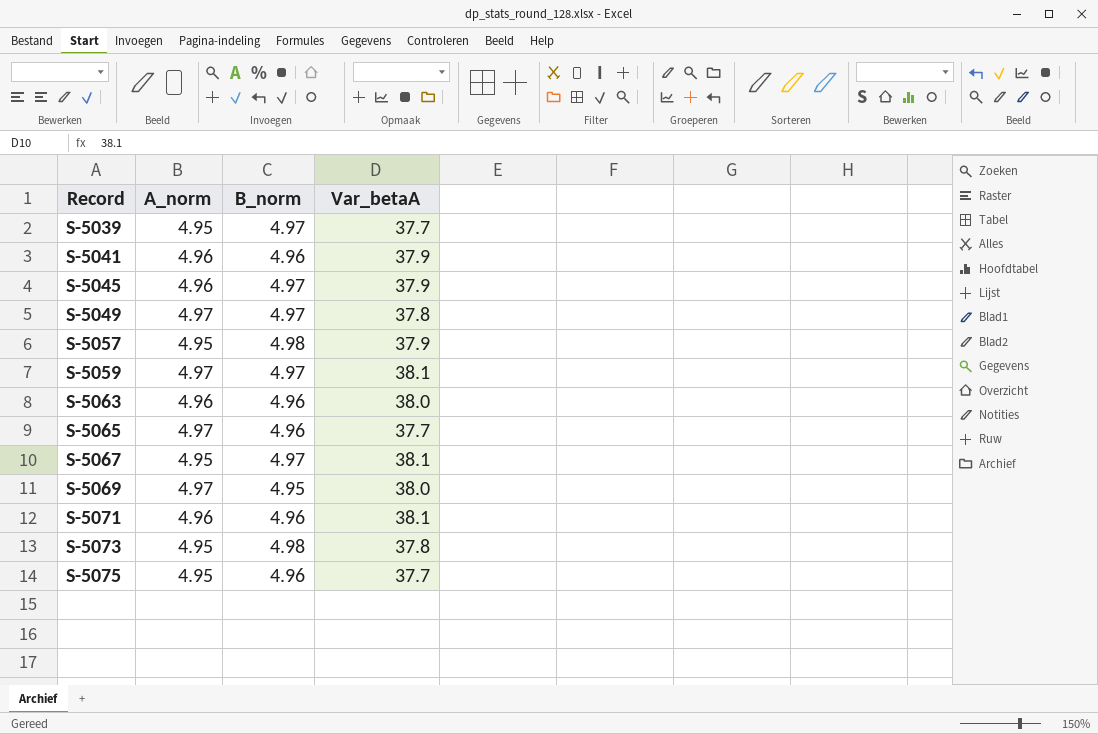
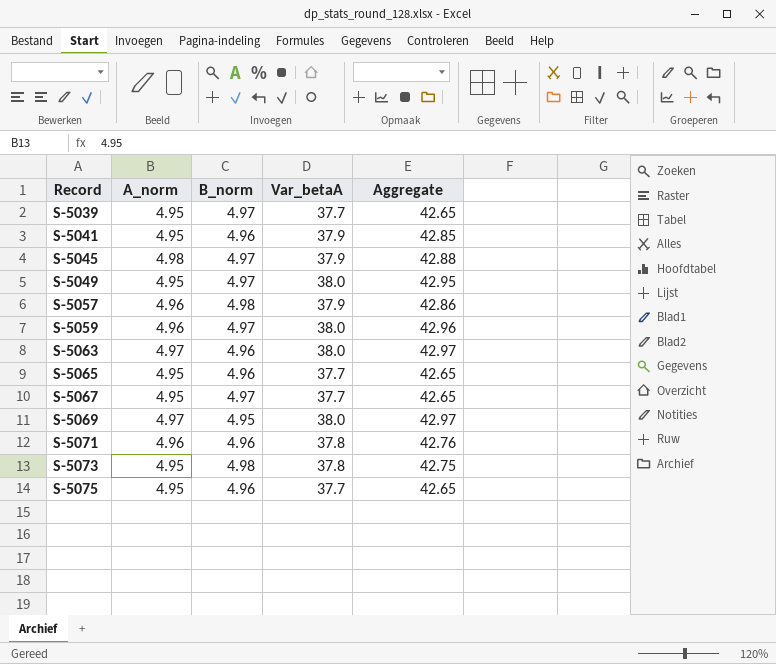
column Aggregate | formula: none -> [A_norm] + [Var_betaA]
S-5041 | A_norm: 4.96 -> 4.95
S-5045 | A_norm: 4.96 -> 4.98
S-5049 | A_norm: 4.97 -> 4.95
S-5049 | Var_betaA: 37.8 -> 38.0
S-5057 | A_norm: 4.95 -> 4.96
S-5059 | A_norm: 4.97 -> 4.96
S-5059 | Var_betaA: 38.1 -> 38.0
S-5063 | A_norm: 4.96 -> 4.97
S-5065 | A_norm: 4.97 -> 4.95
S-5067 | Var_betaA: 38.1 -> 37.7
S-5071 | Var_betaA: 38.1 -> 37.8

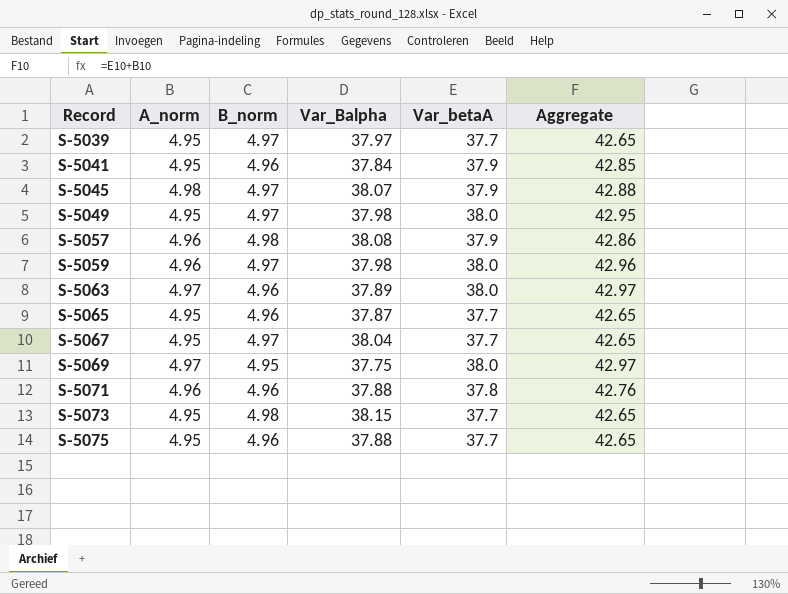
column Var_Balpha | position: none -> 4
S-5073 | Var_betaA: 37.8 -> 37.7
S-5073 | Aggregate: 42.75 -> 42.65

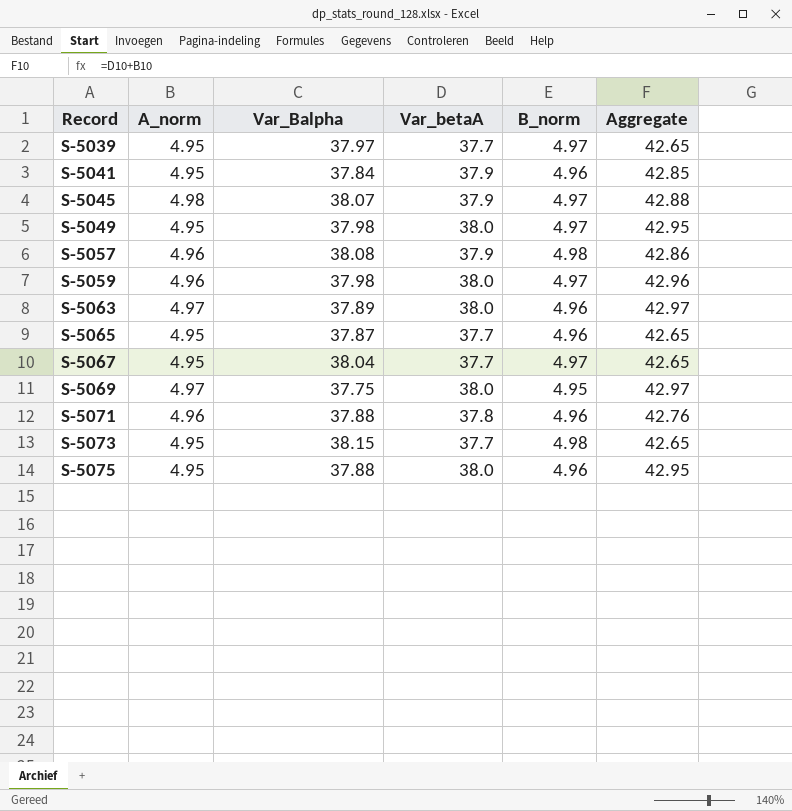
column B_norm | position: 3 -> 5
S-5075 | Var_betaA: 37.7 -> 38.0
S-5075 | Aggregate: 42.65 -> 42.95

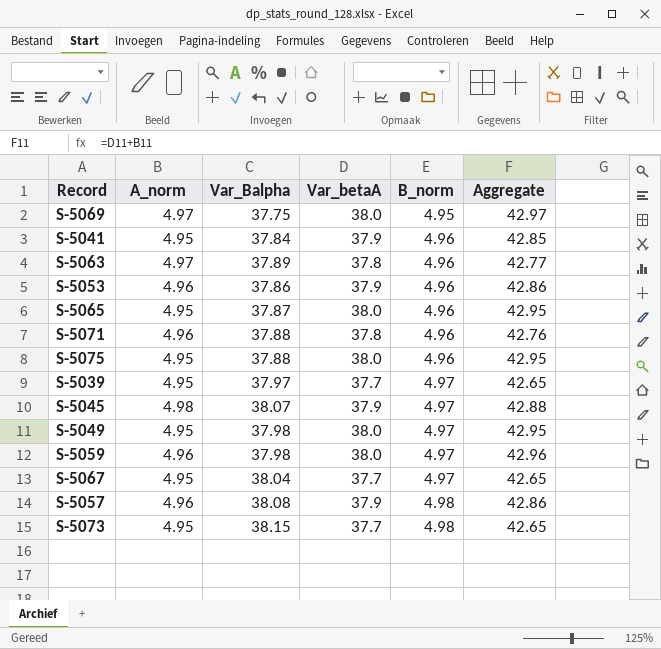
row order: Record ascending -> B_norm ascending
S-5063 | Var_betaA: 38.0 -> 37.8
S-5063 | Aggregate: 42.97 -> 42.77
row S-5053: none -> 4.96 | 37.86 | 37.9 | 4.96 | 42.86
S-5065 | Var_betaA: 37.7 -> 38.0
S-5065 | Aggregate: 42.65 -> 42.95

